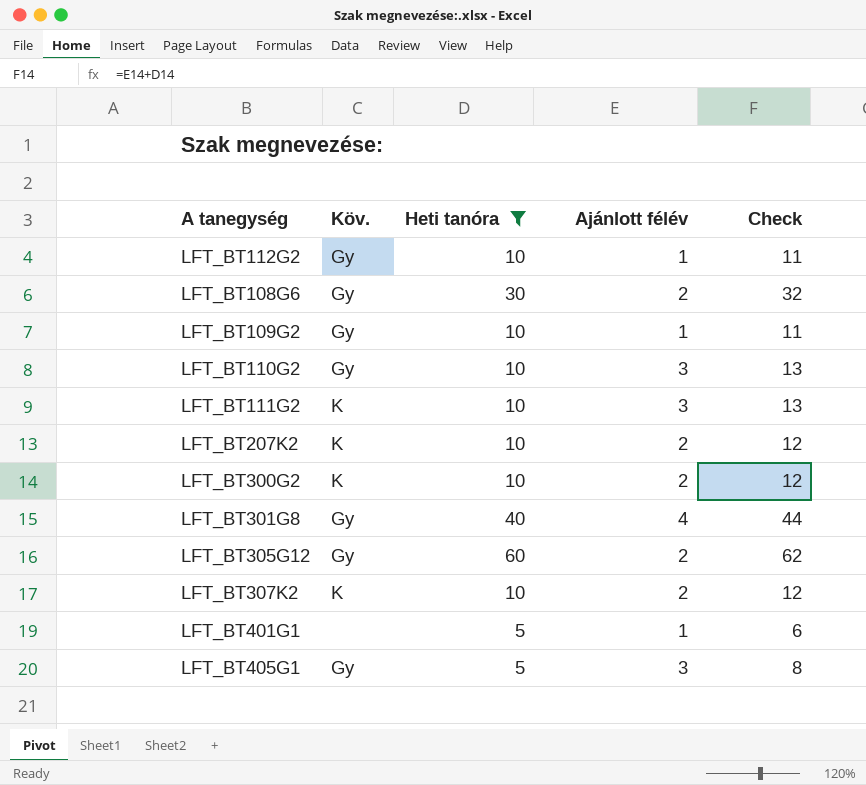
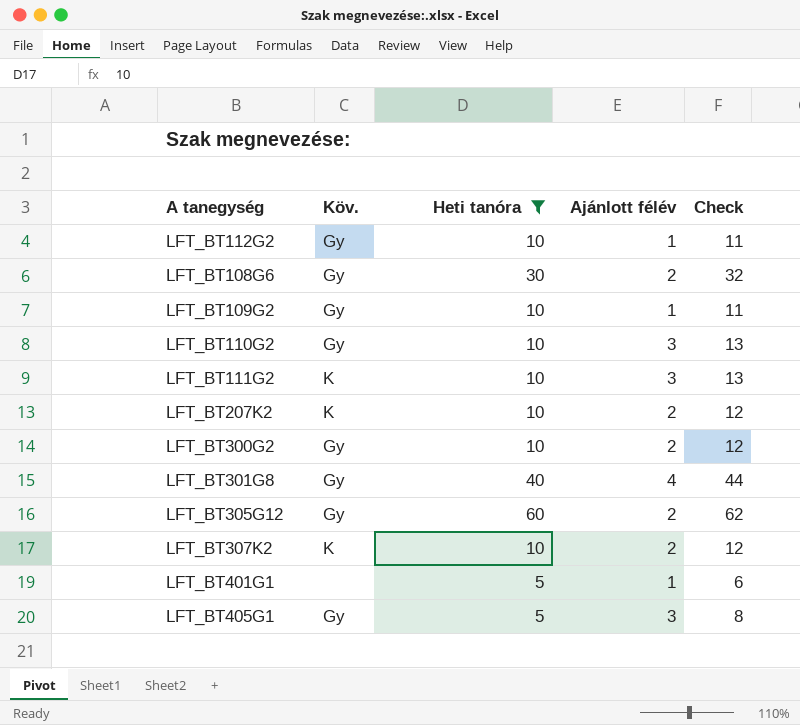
LFT_BT300G2 | Köv.: K -> Gy

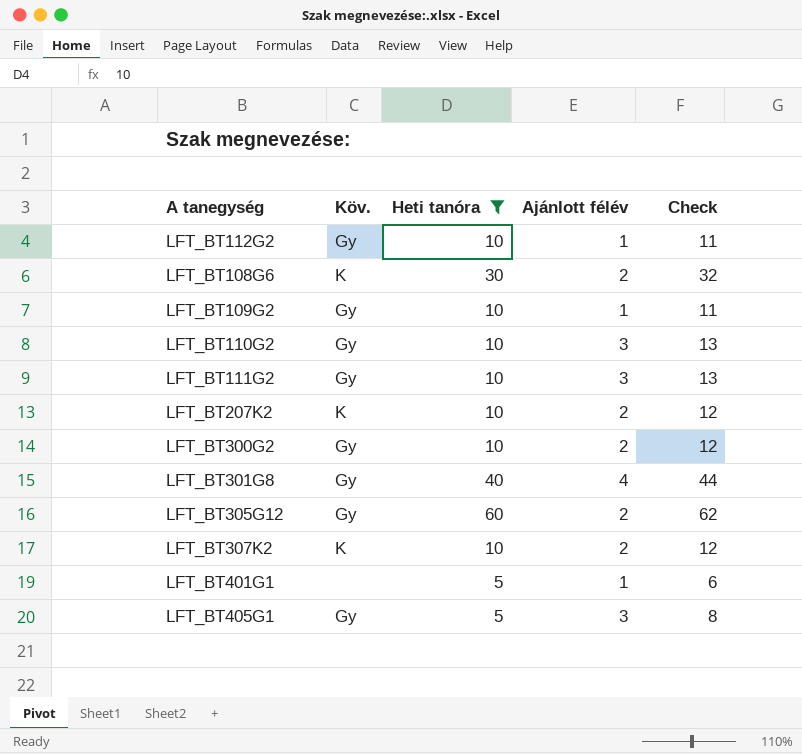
LFT_BT108G6 | Köv.: Gy -> K
LFT_BT111G2 | Köv.: K -> Gy

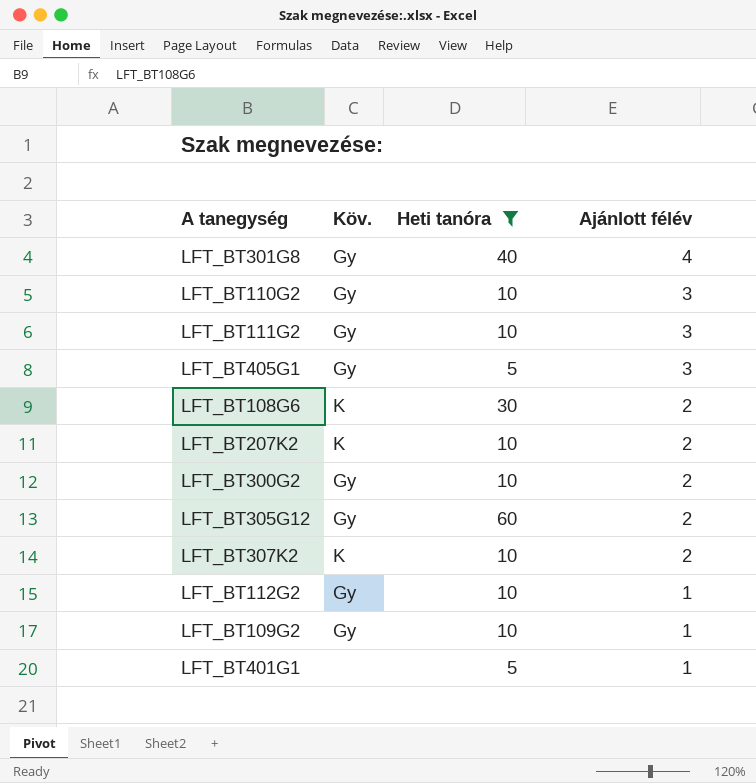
row order: none -> Ajánlott félév descending
column Check | formula: [Heti tanóra] + [Ajánlott félév] -> none

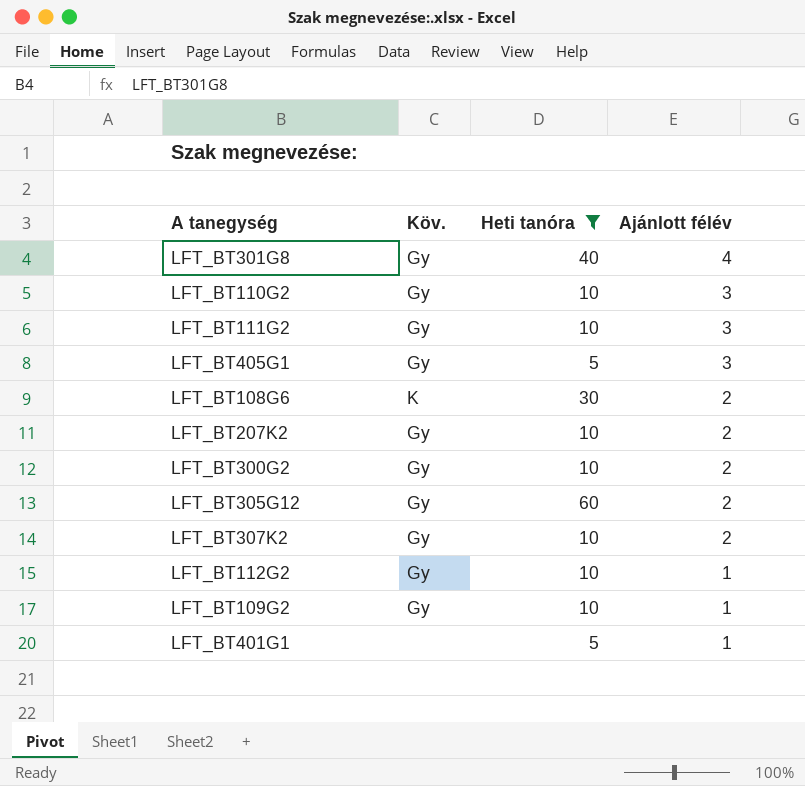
LFT_BT207K2 | Köv.: K -> Gy
LFT_BT307K2 | Köv.: K -> Gy

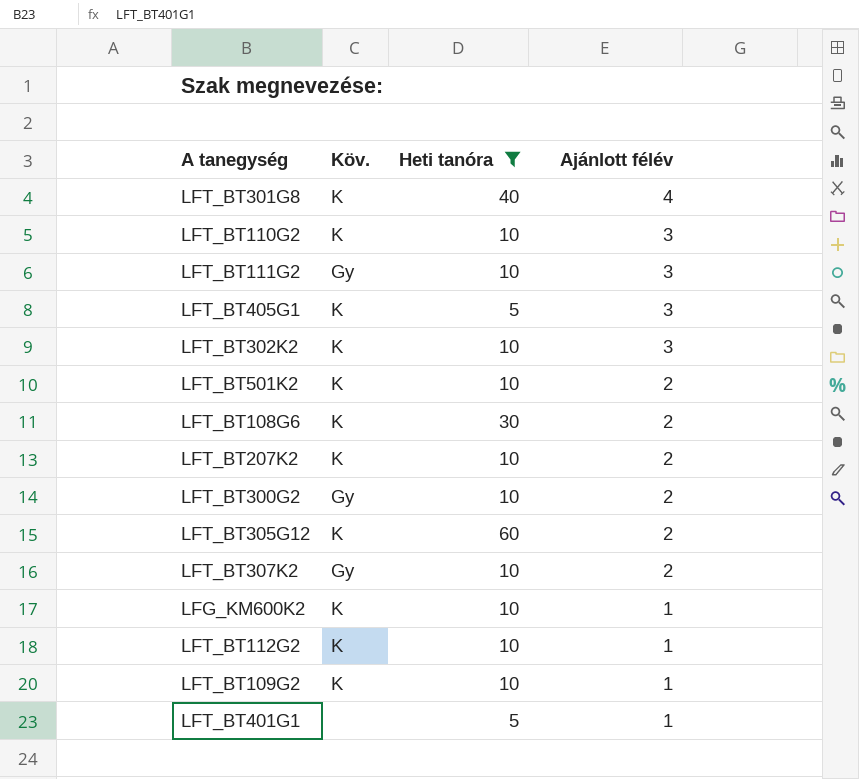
LFT_BT301G8 | Köv.: Gy -> K
LFT_BT110G2 | Köv.: Gy -> K
LFT_BT405G1 | Köv.: Gy -> K
row LFT_BT302K2: none -> K | 10 | 3
row LFT_BT501K2: none -> K | 10 | 2
LFT_BT207K2 | Köv.: Gy -> K
LFT_BT305G12 | Köv.: Gy -> K
row LFG_KM600K2: none -> K | 10 | 1
LFT_BT112G2 | Köv.: Gy -> K
LFT_BT109G2 | Köv.: Gy -> K

